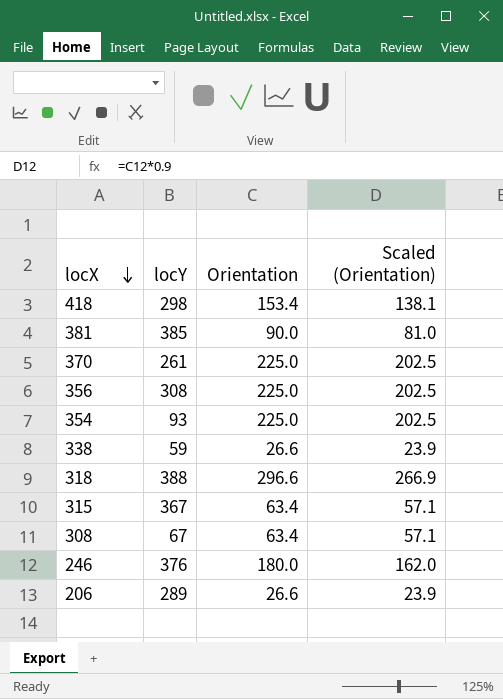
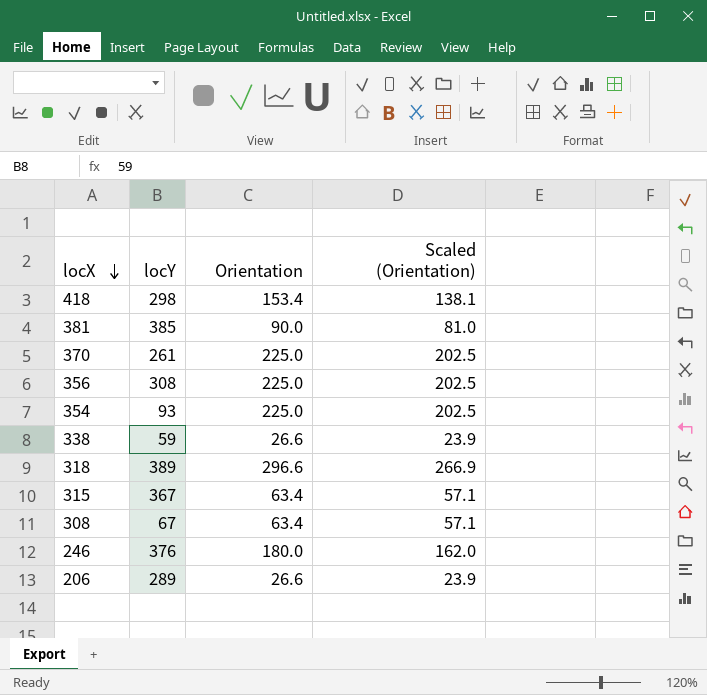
318 | locY: 388 -> 389

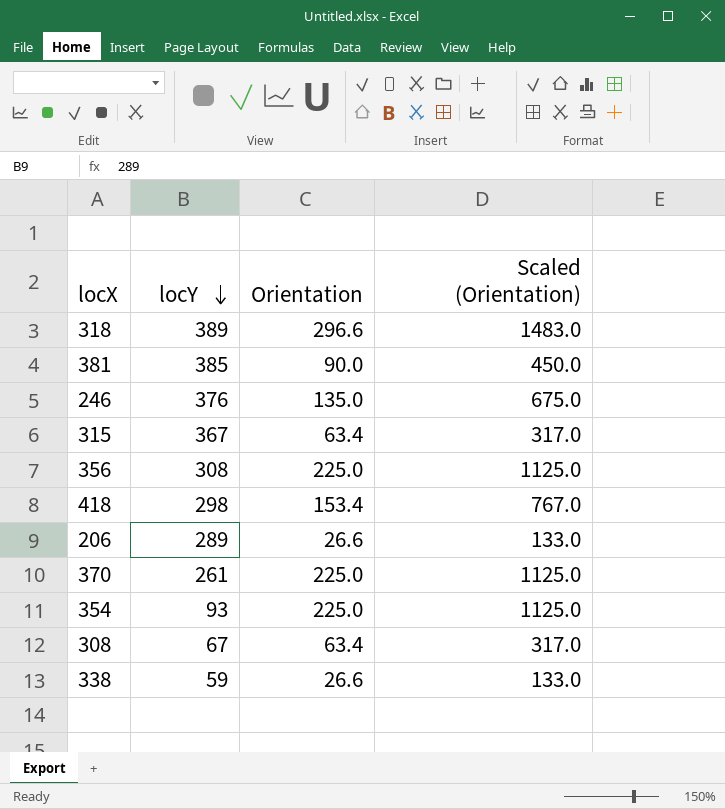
row order: locX descending -> locY descending
column Scaled (Orientation) | formula: [Orientation] * 0.9 -> [Orientation] * 5
246 | Orientation: 180.0 -> 135.0

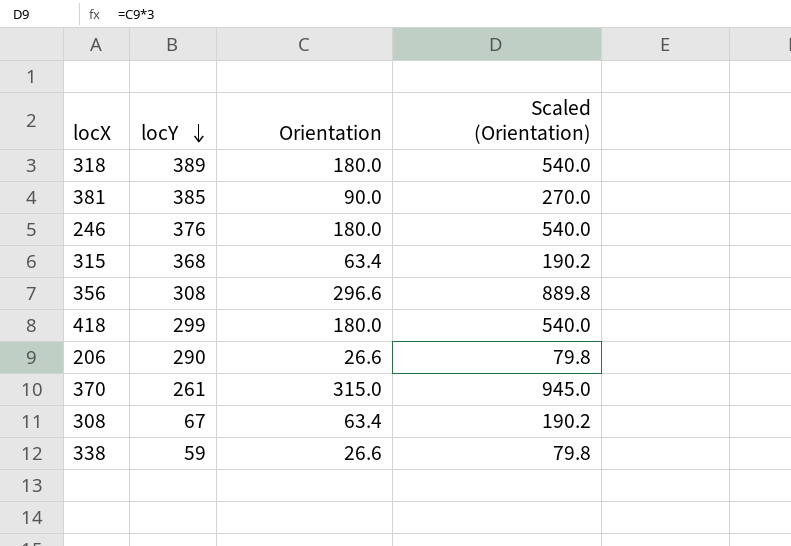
column Scaled (Orientation) | formula: [Orientation] * 5 -> [Orientation] * 3
row 354: 93 | 225.0 | 1125.0 -> none
318 | Orientation: 296.6 -> 180.0
246 | Orientation: 135.0 -> 180.0
315 | locY: 367 -> 368
356 | Orientation: 225.0 -> 296.6
418 | locY: 298 -> 299
418 | Orientation: 153.4 -> 180.0
206 | locY: 289 -> 290
370 | Orientation: 225.0 -> 315.0

